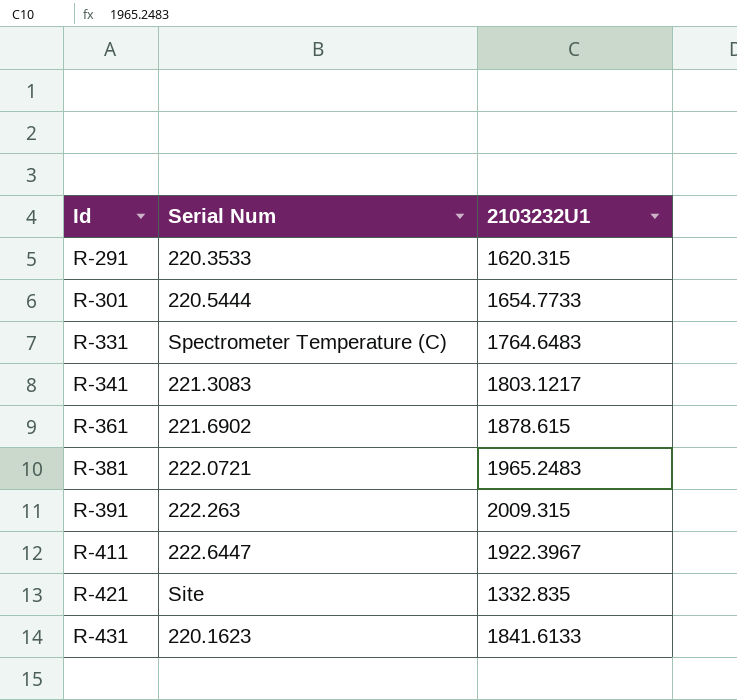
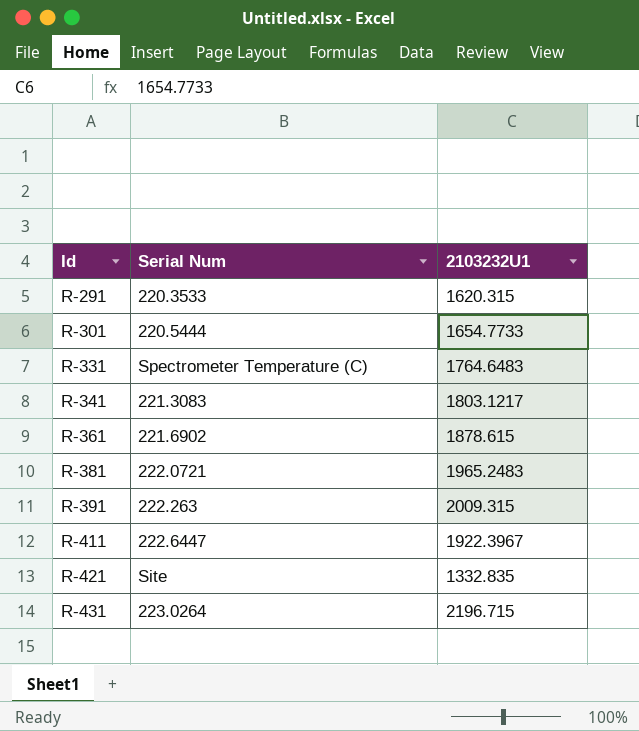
R-431 | Serial Num: 220.1623 -> 223.0264
R-431 | 2103232U1: 1841.6133 -> 2196.715

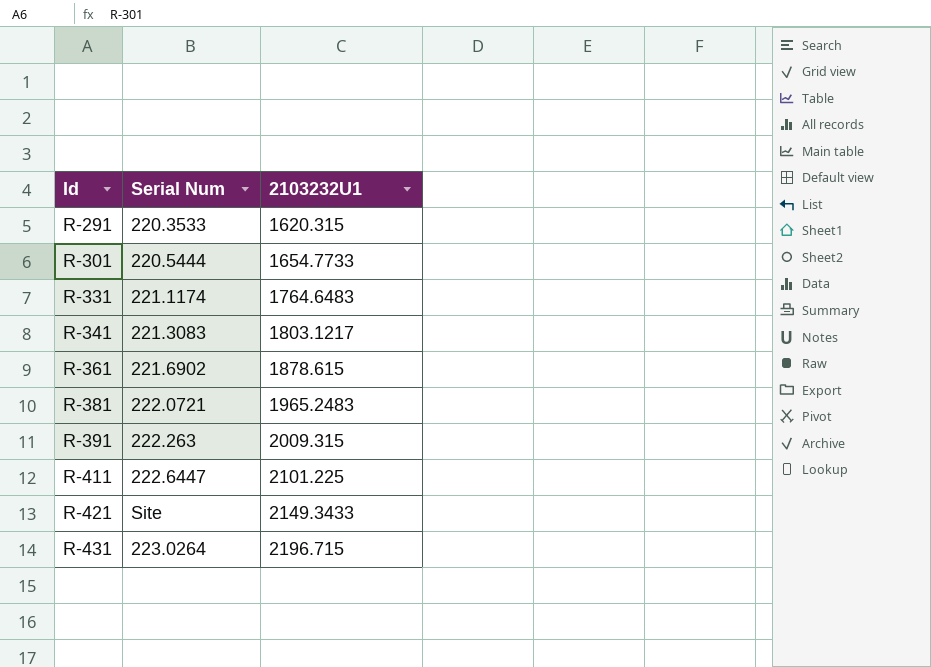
R-331 | Serial Num: Spectrometer Temperature (C) -> 221.1174
R-411 | 2103232U1: 1922.3967 -> 2101.225
R-421 | 2103232U1: 1332.835 -> 2149.3433

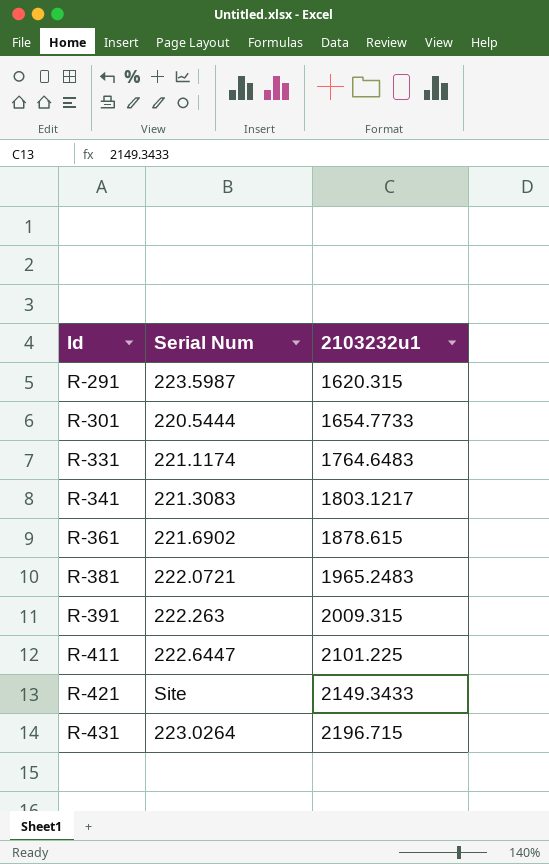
column name: 2103232U1 -> 2103232u1
R-291 | Serial Num: 220.3533 -> 223.5987

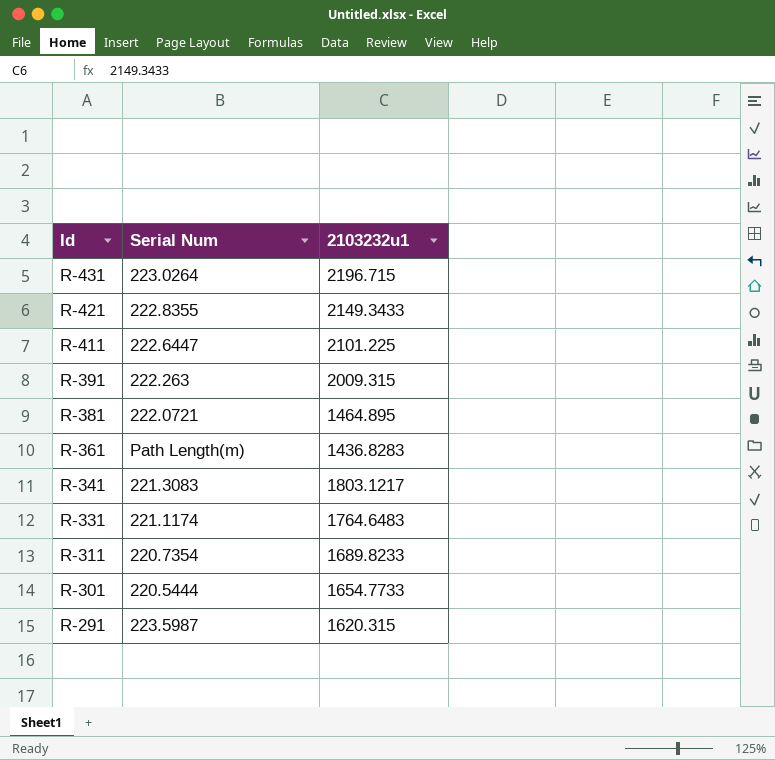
row order: Id ascending -> Id descending
R-421 | Serial Num: Site -> 222.8355
R-381 | 2103232u1: 1965.2483 -> 1464.895
R-361 | Serial Num: 221.6902 -> Path Length(m)
R-361 | 2103232u1: 1878.615 -> 1436.8283
row R-311: none -> 220.7354 | 1689.8233

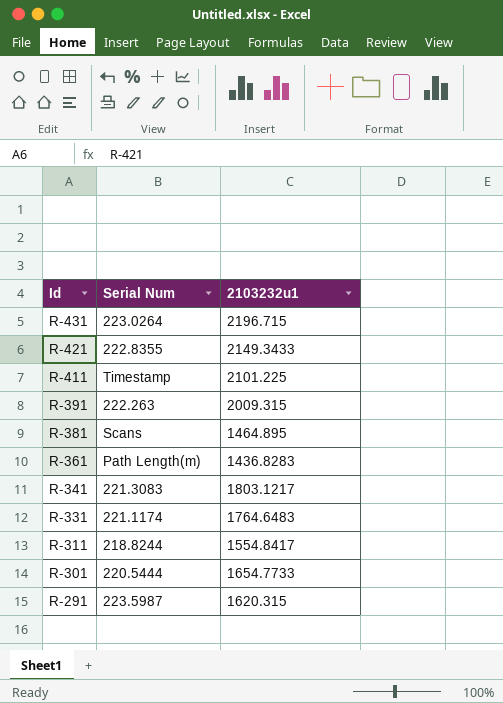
R-411 | Serial Num: 222.6447 -> Timestamp
R-381 | Serial Num: 222.0721 -> Scans
R-311 | Serial Num: 220.7354 -> 218.8244
R-311 | 2103232u1: 1689.8233 -> 1554.8417

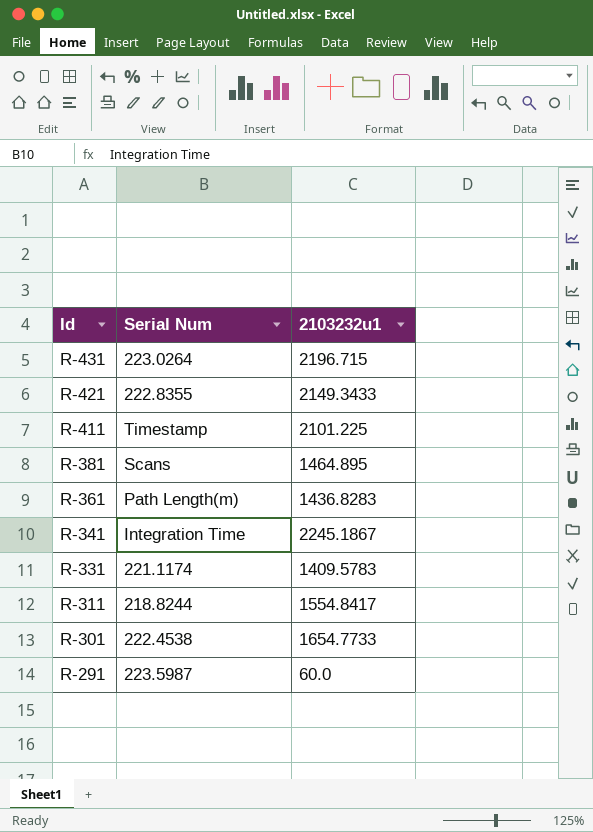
row R-391: 222.263 | 2009.315 -> none
R-341 | Serial Num: 221.3083 -> Integration Time
R-341 | 2103232u1: 1803.1217 -> 2245.1867
R-331 | 2103232u1: 1764.6483 -> 1409.5783
R-301 | Serial Num: 220.5444 -> 222.4538
R-291 | 2103232u1: 1620.315 -> 60.0

